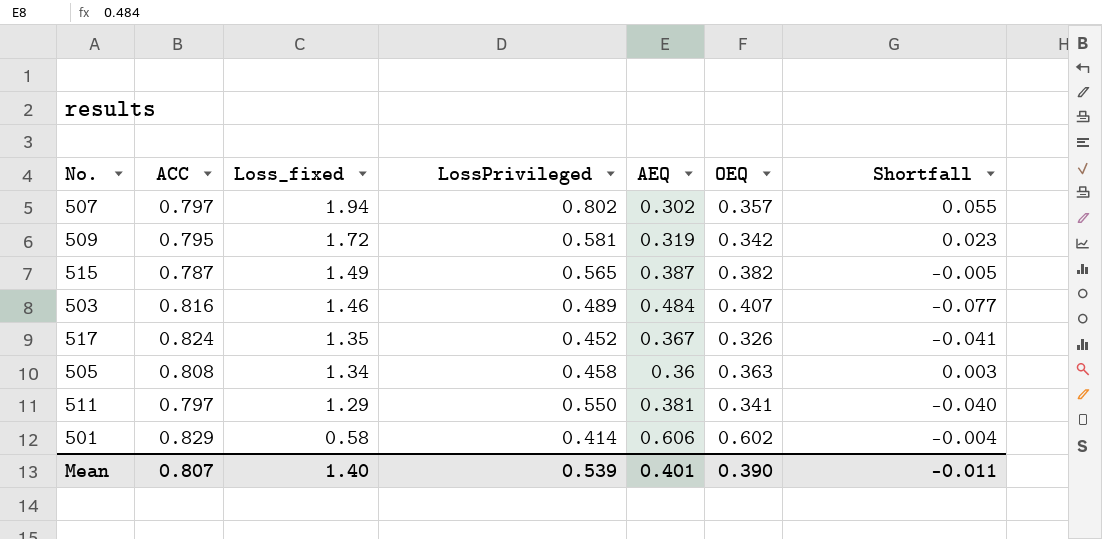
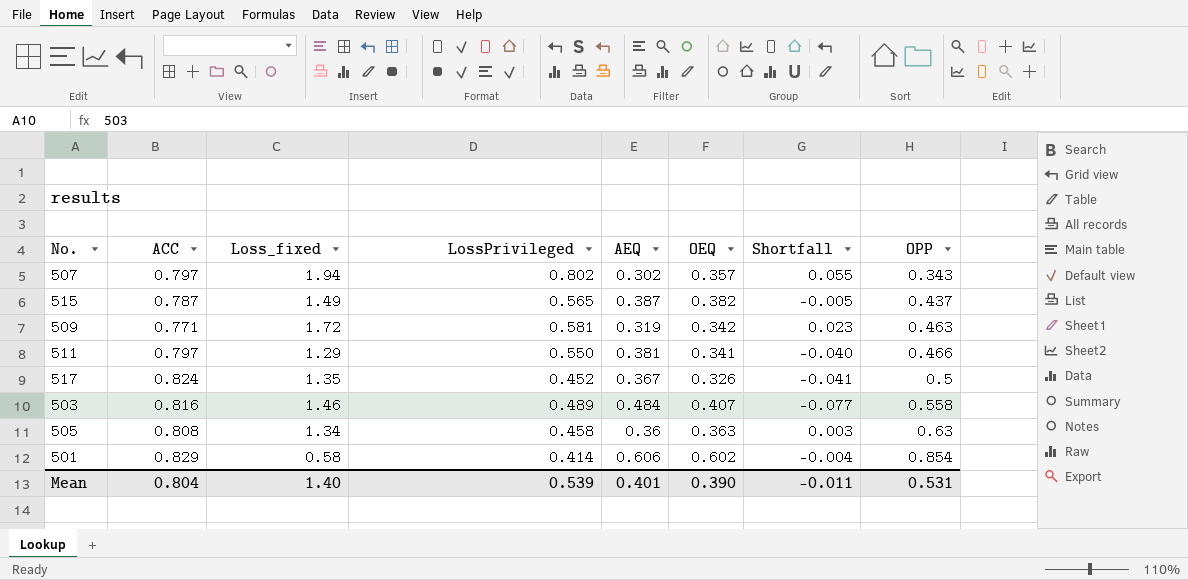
row order: Loss_fixed descending -> OPP ascending
column OPP | position: none -> 8
509 | ACC: 0.795 -> 0.771
Mean | ACC: 0.807 -> 0.804

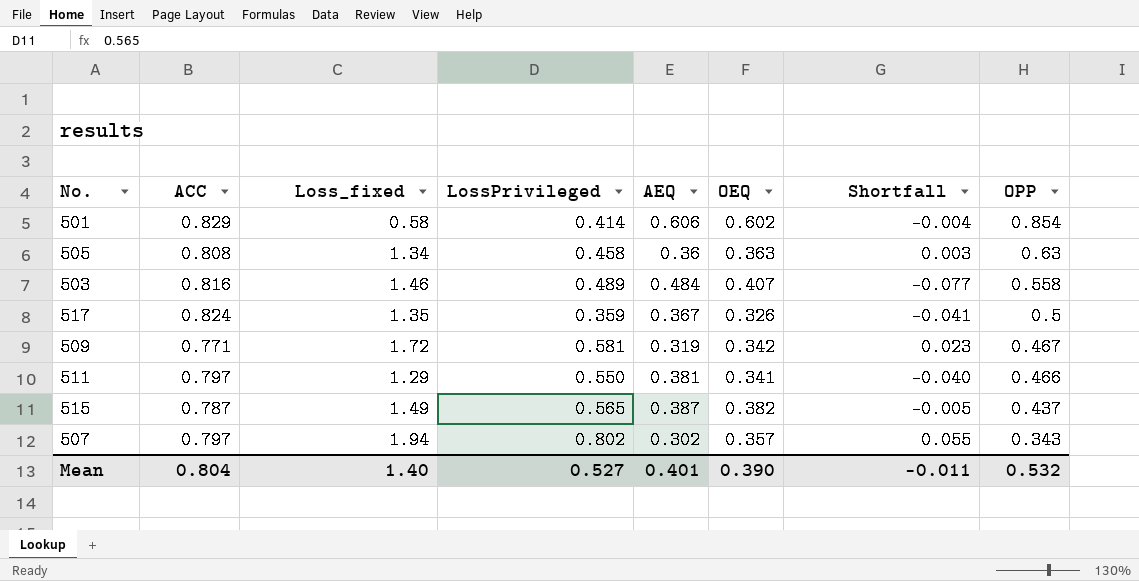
row order: OPP ascending -> OPP descending
517 | LossPrivileged: 0.452 -> 0.359
509 | OPP: 0.463 -> 0.467
Mean | LossPrivileged: 0.539 -> 0.527
Mean | OPP: 0.531 -> 0.532

